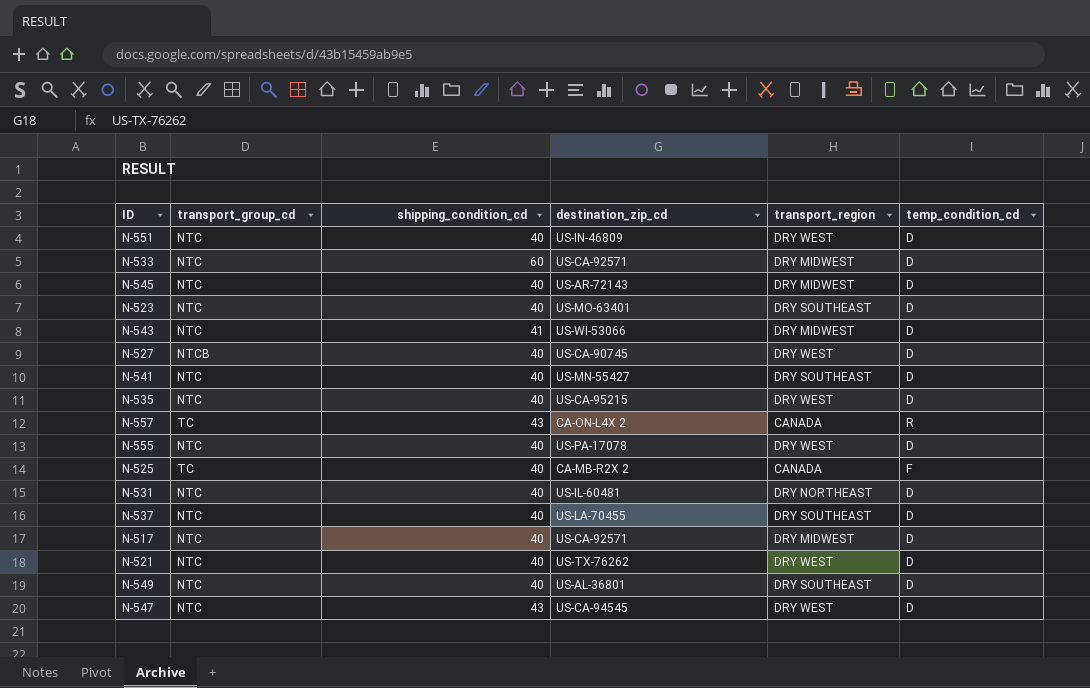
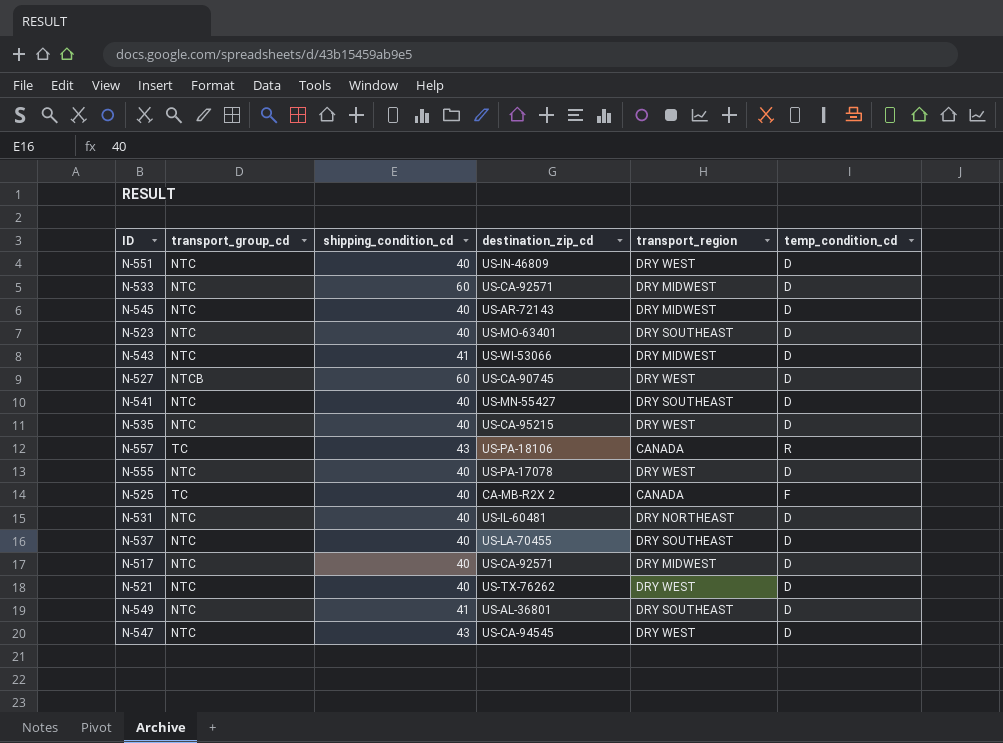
N-527 | shipping_condition_cd: 40 -> 60
N-557 | destination_zip_cd: CA-ON-L4X 2 -> US-PA-18106
N-549 | shipping_condition_cd: 40 -> 41

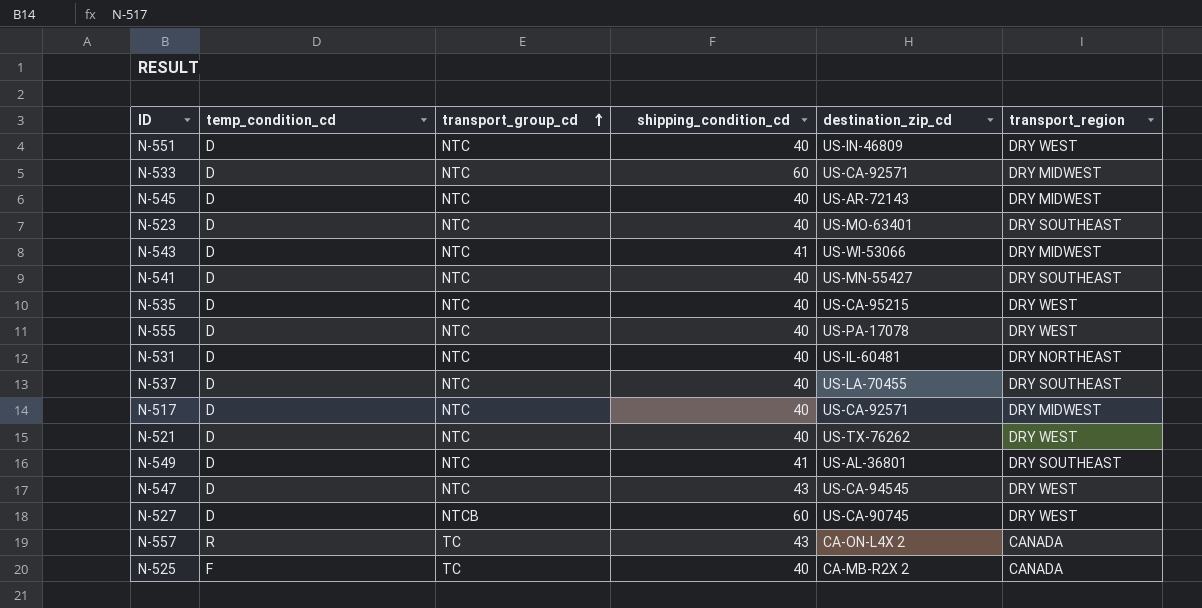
row order: none -> transport_group_cd ascending
column temp_condition_cd | position: 6 -> 2
N-557 | destination_zip_cd: US-PA-18106 -> CA-ON-L4X 2

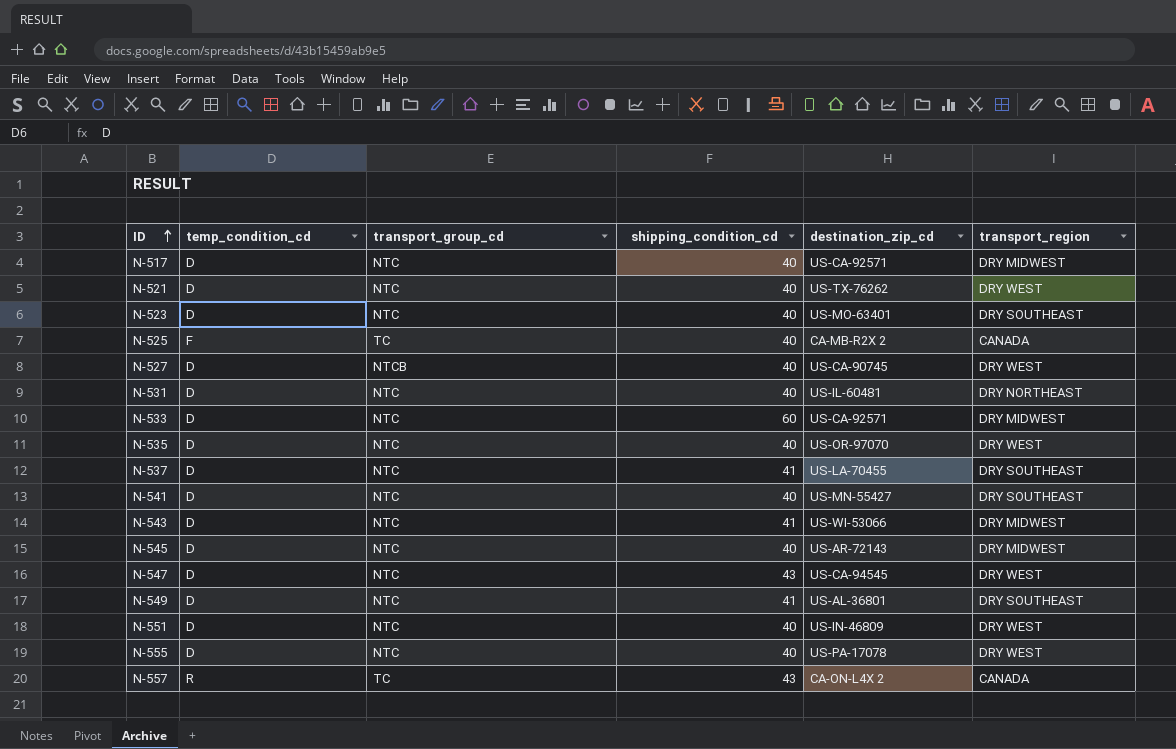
row order: transport_group_cd ascending -> ID ascending
N-527 | shipping_condition_cd: 60 -> 40
N-535 | destination_zip_cd: US-CA-95215 -> US-OR-97070
N-537 | shipping_condition_cd: 40 -> 41

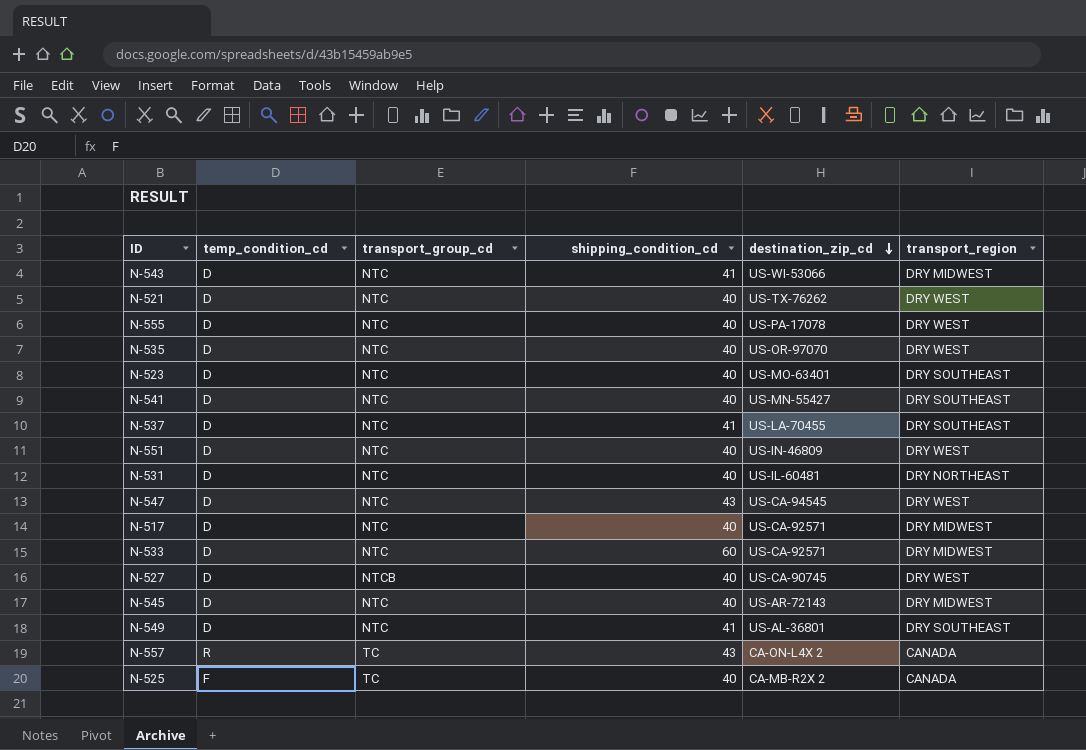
row order: ID ascending -> destination_zip_cd descending

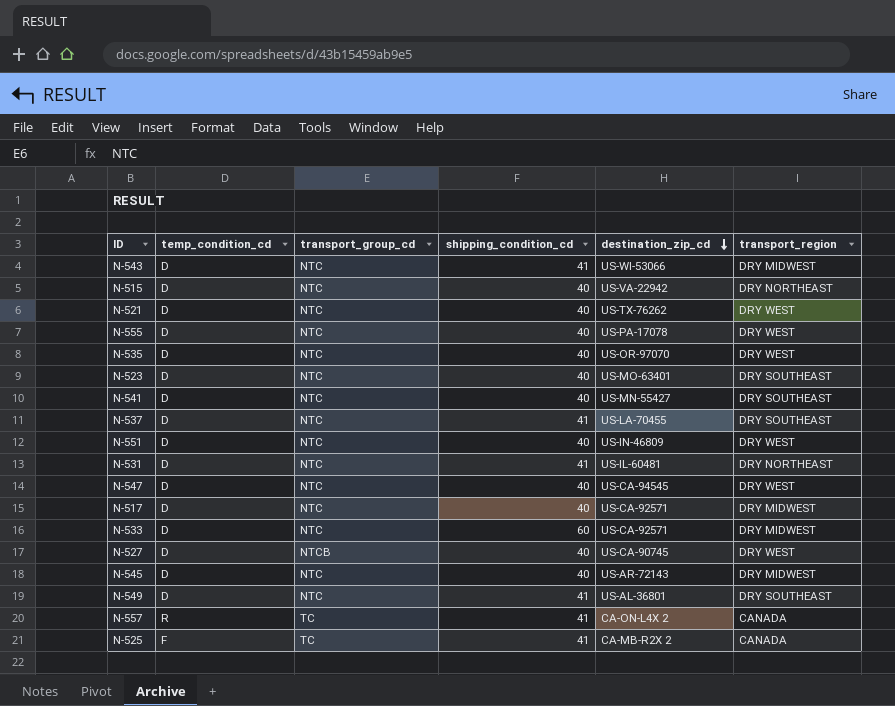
row N-515: none -> D | NTC | 40 | US-VA-22942 | DRY NORTHEAST
N-531 | shipping_condition_cd: 40 -> 41
N-547 | shipping_condition_cd: 43 -> 40
N-557 | shipping_condition_cd: 43 -> 41
N-525 | shipping_condition_cd: 40 -> 41

